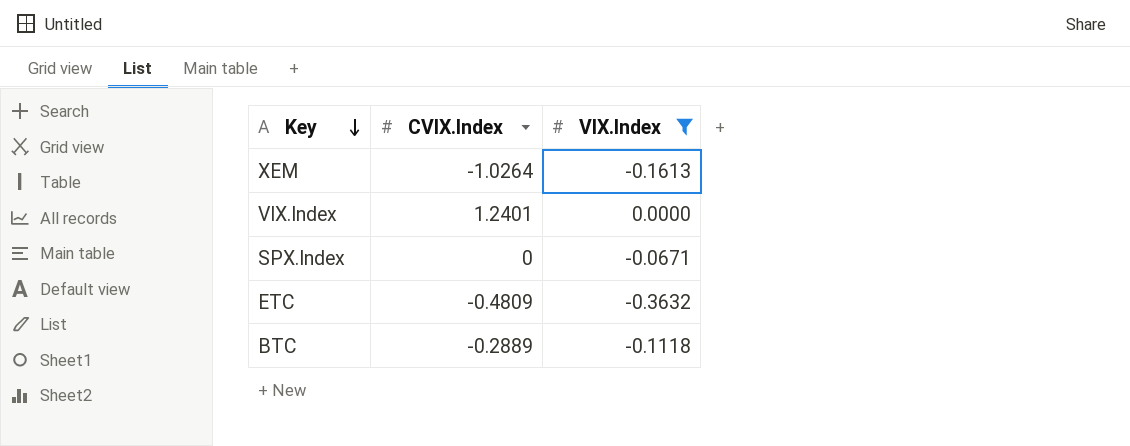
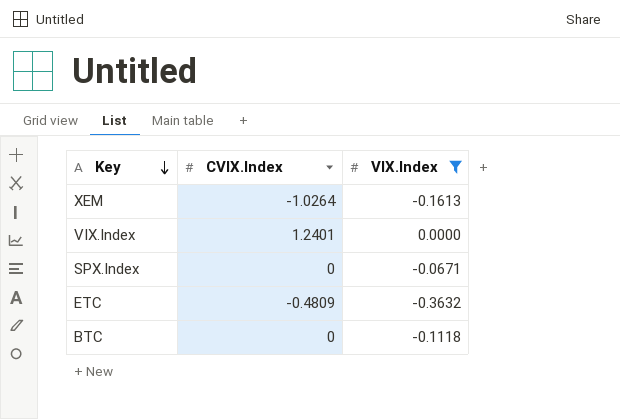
BTC | CVIX.Index: -0.2889 -> 0

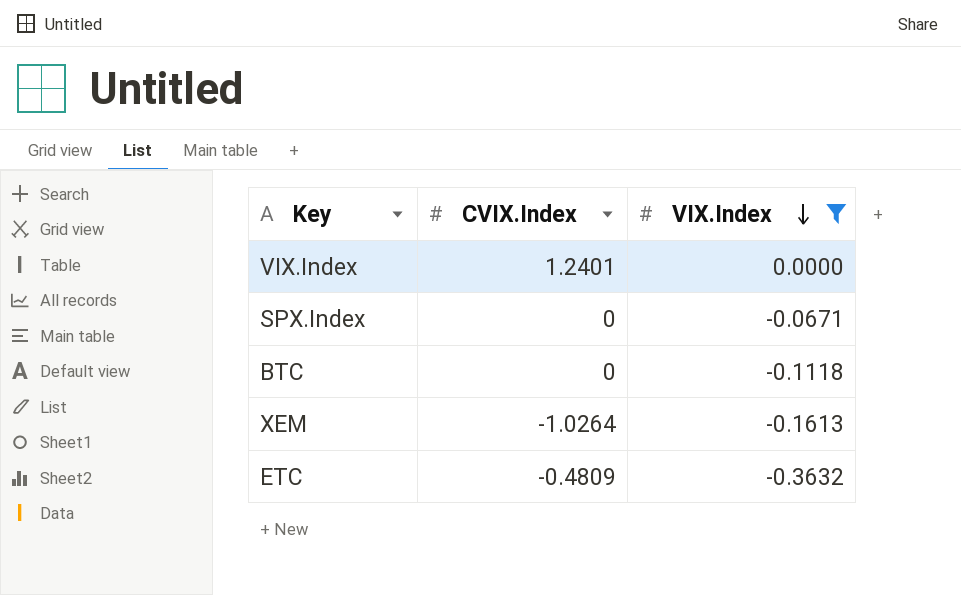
row order: Key descending -> VIX.Index descending

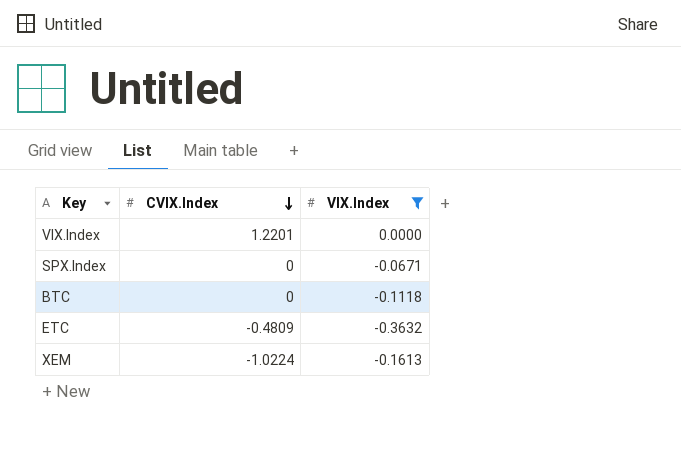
row order: VIX.Index descending -> CVIX.Index descending
VIX.Index | CVIX.Index: 1.2401 -> 1.2201
XEM | CVIX.Index: -1.0264 -> -1.0224

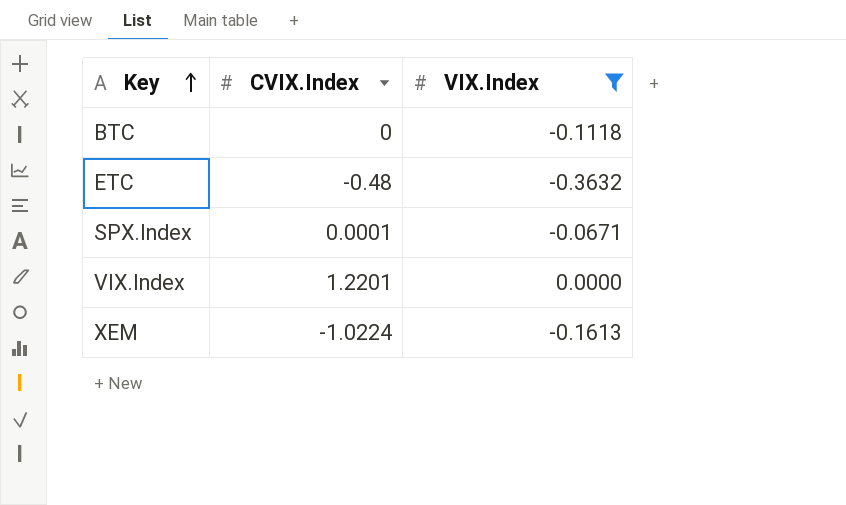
row order: CVIX.Index descending -> Key ascending
ETC | CVIX.Index: -0.4809 -> -0.48
SPX.Index | CVIX.Index: 0 -> 0.0001

